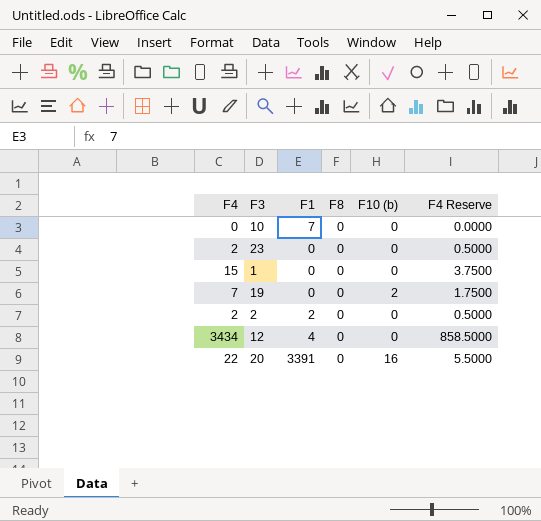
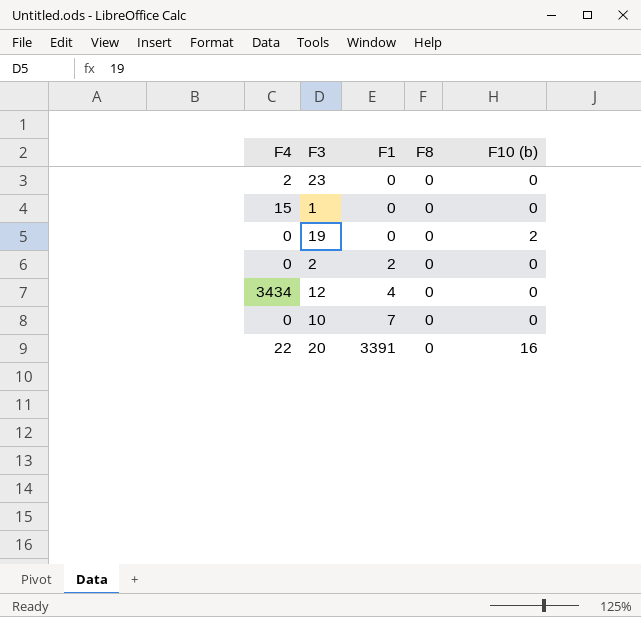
row order: none -> F1 ascending
column F4 Reserve | formula: [F4] * 0.25 -> none
19 | F4: 7 -> 0
2 | F4: 2 -> 0

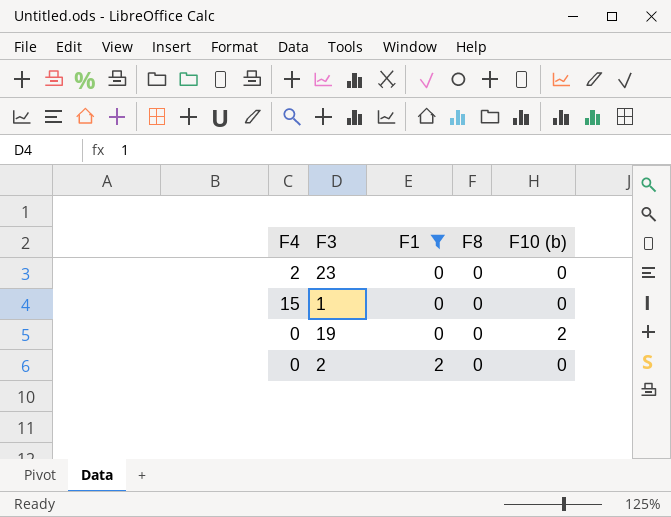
filter: none -> F1 <= 2

